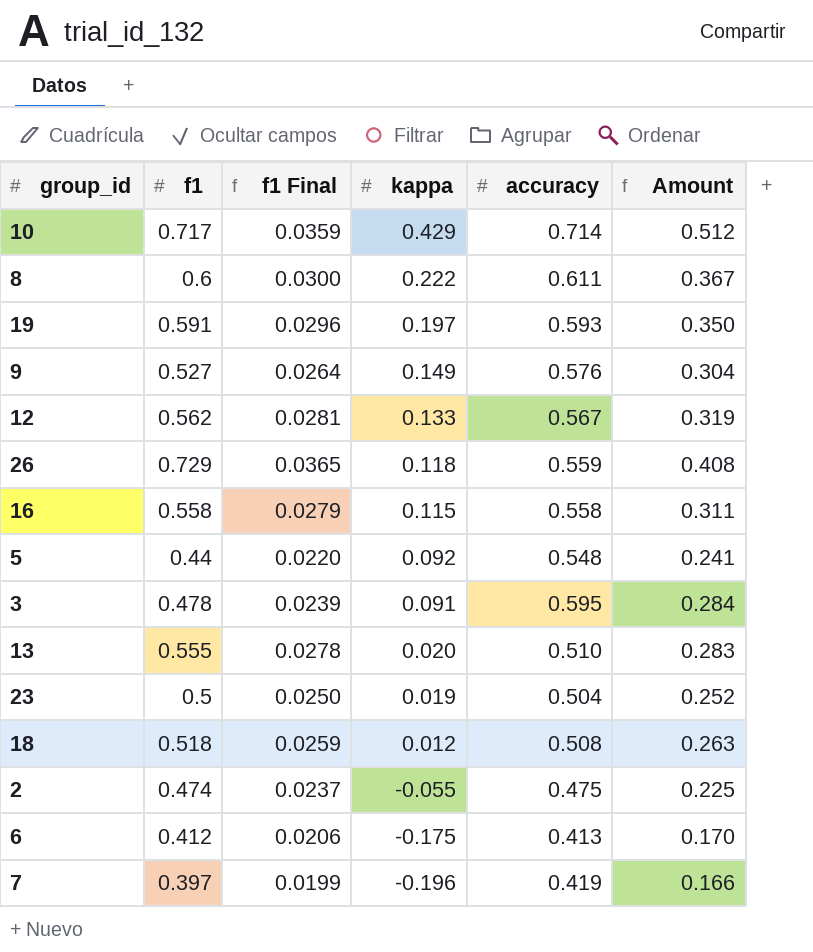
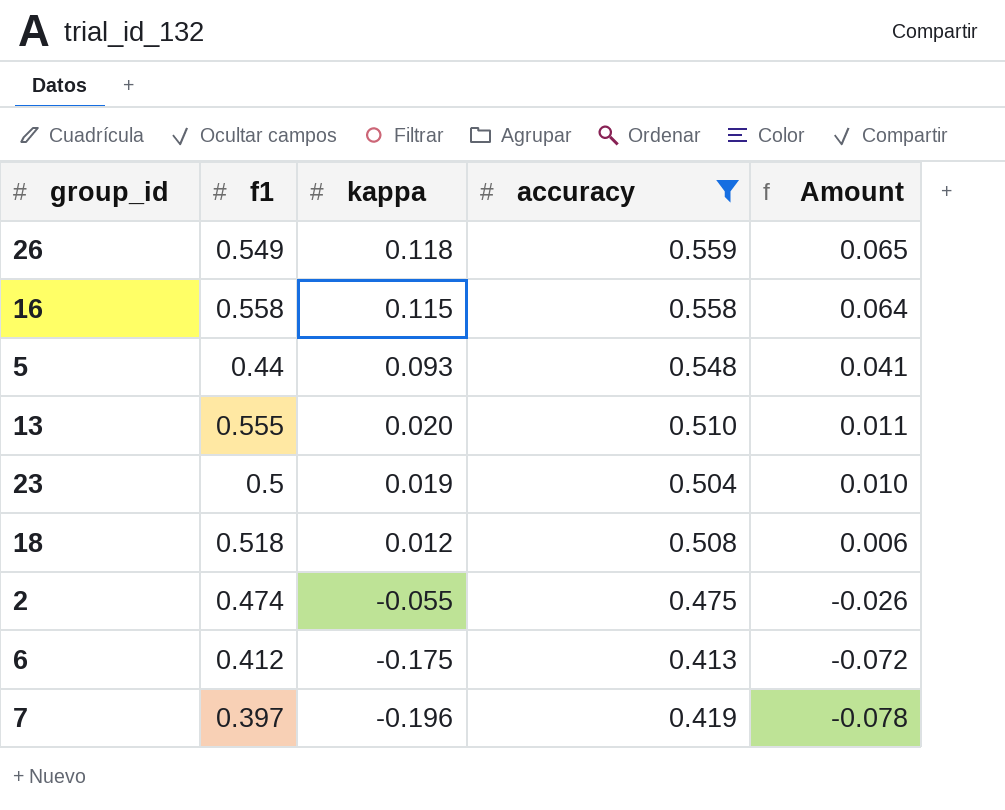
filter: none -> accuracy <= 0.559
column f1 Final | formula: [f1] * 0.05 -> none
column Amount | formula: [f1] * [accuracy] -> [f1] * [kappa]
26 | f1: 0.729 -> 0.549
5 | kappa: 0.092 -> 0.093

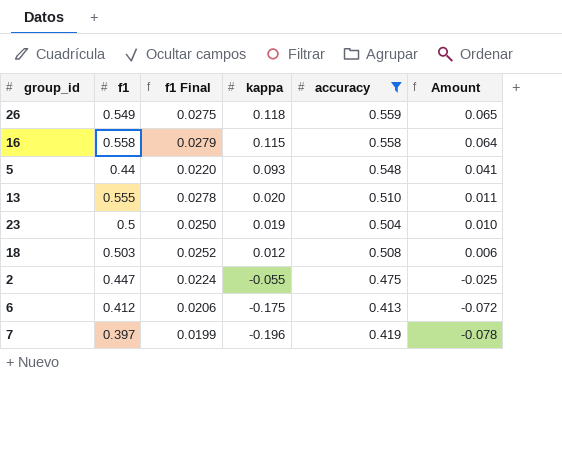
column f1 Final | formula: none -> [f1] * 0.05
18 | f1: 0.518 -> 0.503
2 | f1: 0.474 -> 0.447
2 | Amount: -0.026 -> -0.025

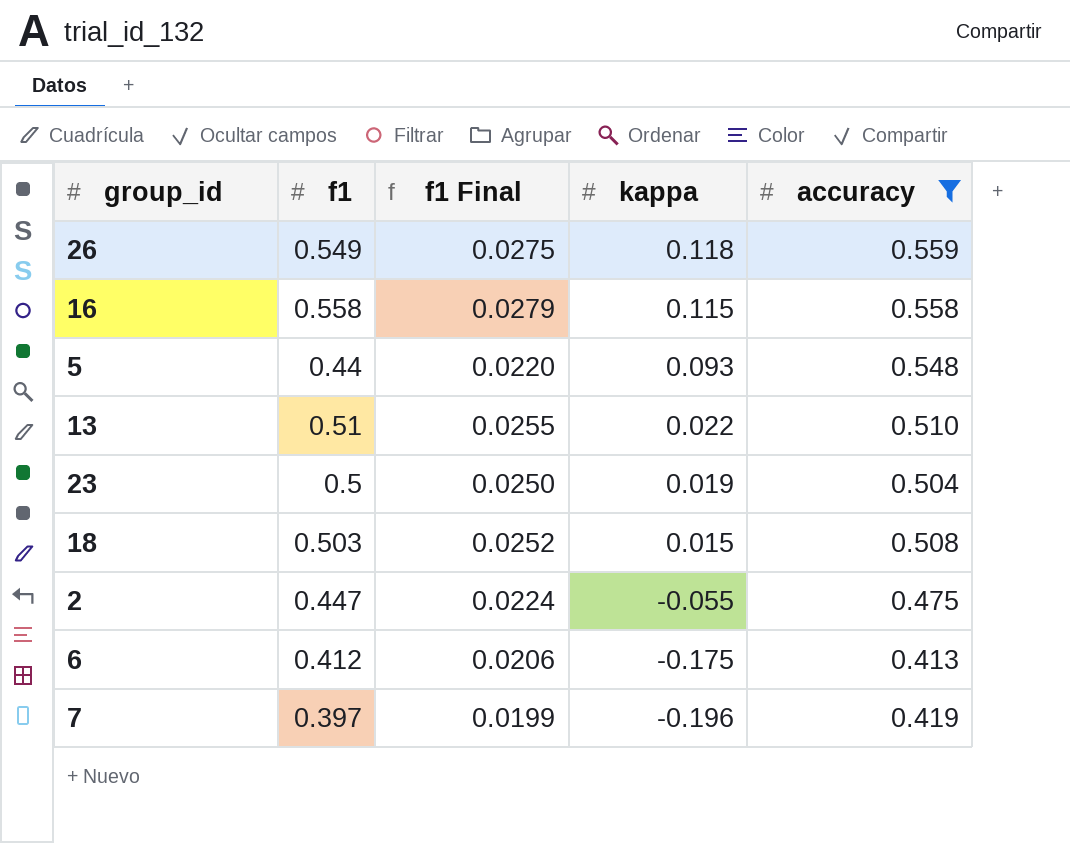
column Amount | formula: [f1] * [kappa] -> none
13 | f1: 0.555 -> 0.51
13 | f1 Final: 0.0278 -> 0.0255
13 | kappa: 0.020 -> 0.022
18 | kappa: 0.012 -> 0.015

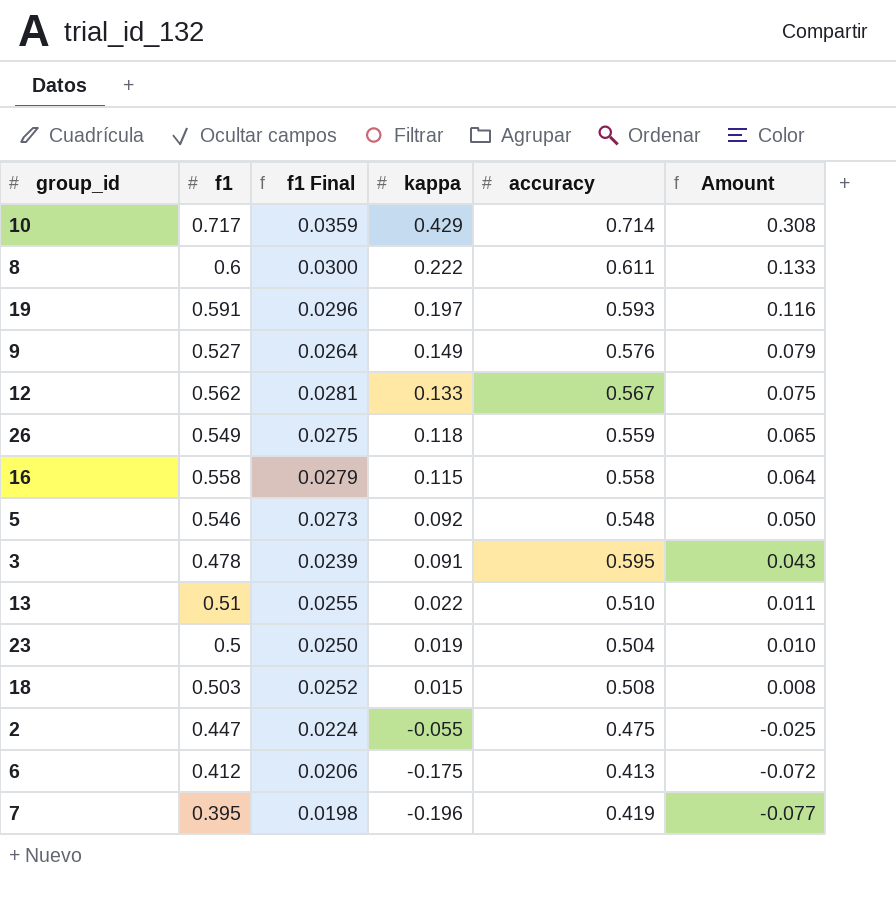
filter: accuracy <= 0.559 -> none
column Amount | formula: none -> [f1] * [kappa]
5 | f1: 0.44 -> 0.546
5 | f1 Final: 0.0220 -> 0.0273
5 | kappa: 0.093 -> 0.092
7 | f1: 0.397 -> 0.395
7 | f1 Final: 0.0199 -> 0.0198

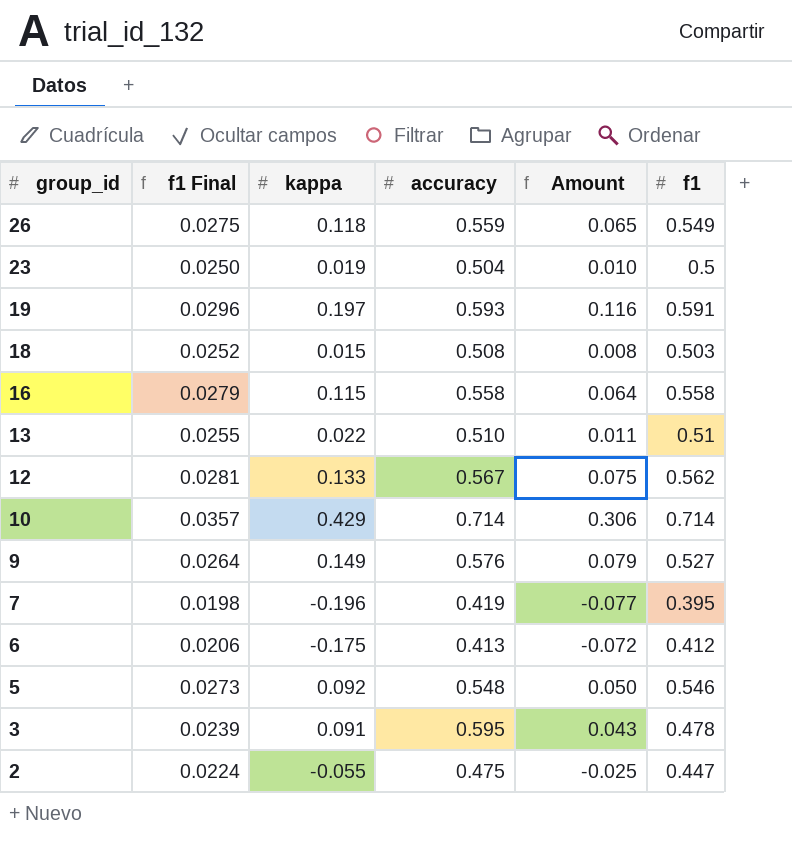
row order: kappa descending -> group_id descending
column f1 | position: 2 -> 6
row 8: 0.6 | 0.0300 | 0.222 | 0.611 | 0.133 -> none
10 | f1 Final: 0.0359 -> 0.0357
10 | Amount: 0.308 -> 0.306
10 | f1: 0.717 -> 0.714

